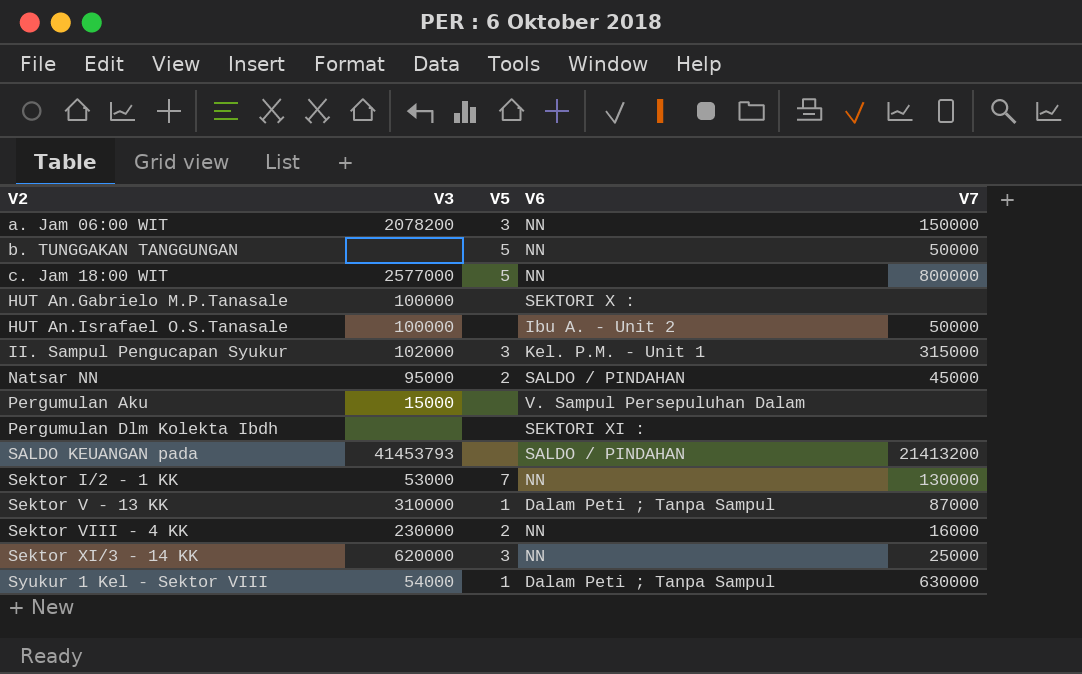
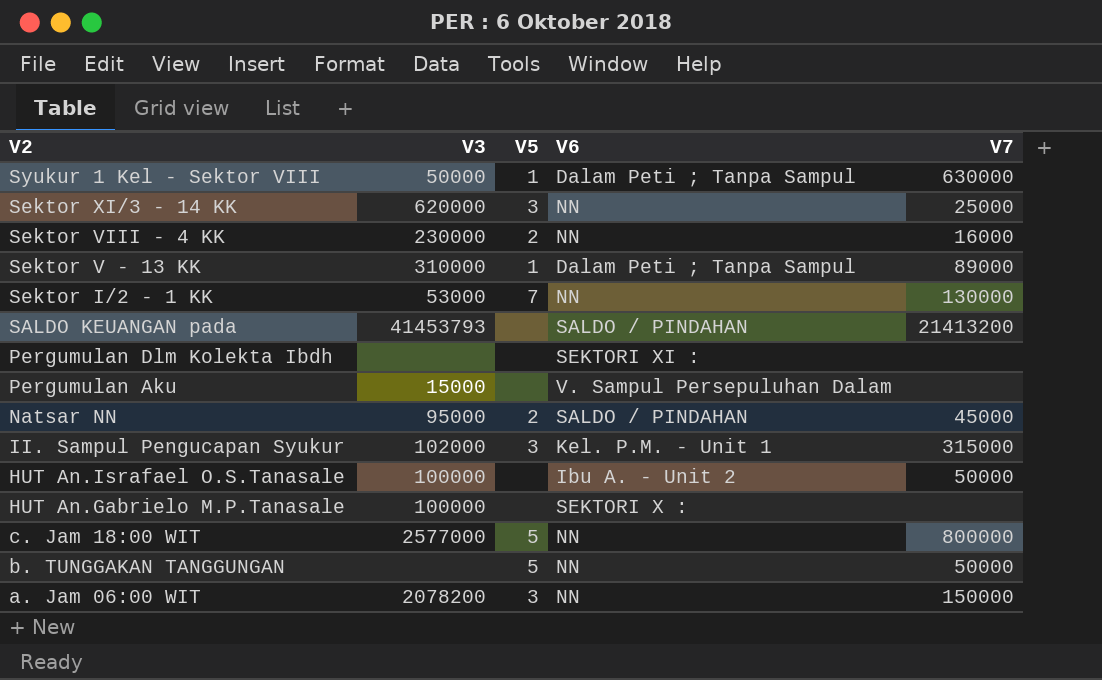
row order: V2 ascending -> V2 descending
Syukur 1 Kel - Sektor VIII | V3: 54000 -> 50000
Sektor V - 13 KK | V7: 87000 -> 89000

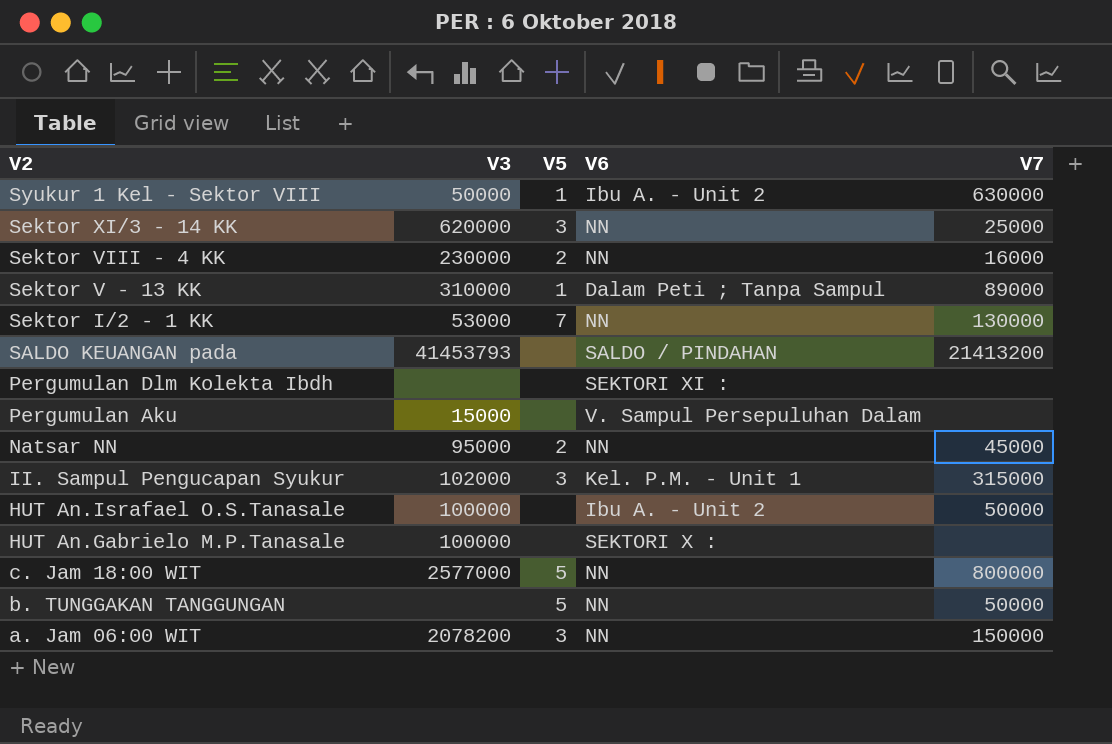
Syukur 1 Kel - Sektor VIII | V6: Dalam Peti ; Tanpa Sampul -> Ibu A. - Unit 2
Natsar NN | V6: SALDO / PINDAHAN -> NN

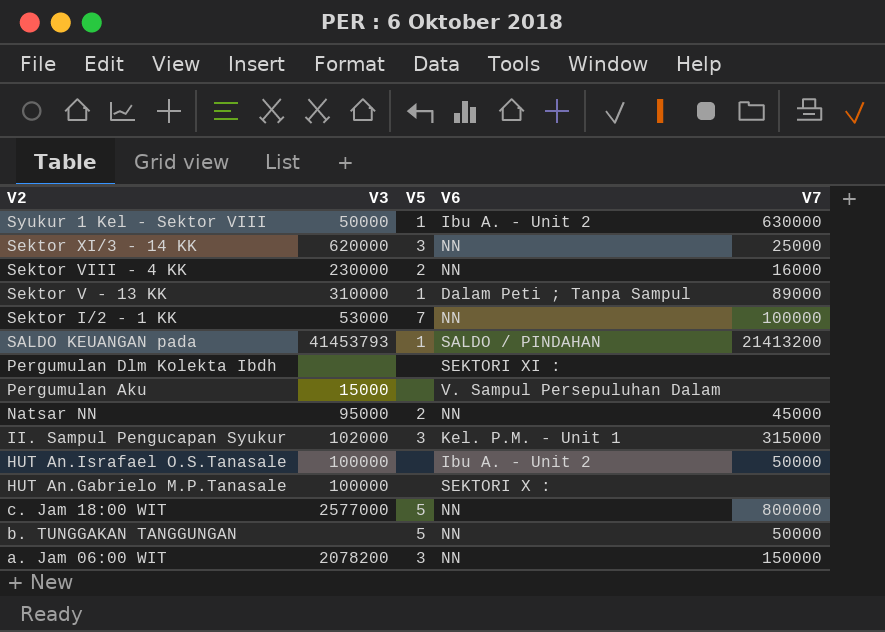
Sektor I/2 - 1 KK | V7: 130000 -> 100000
SALDO KEUANGAN pada | V5: none -> 1

